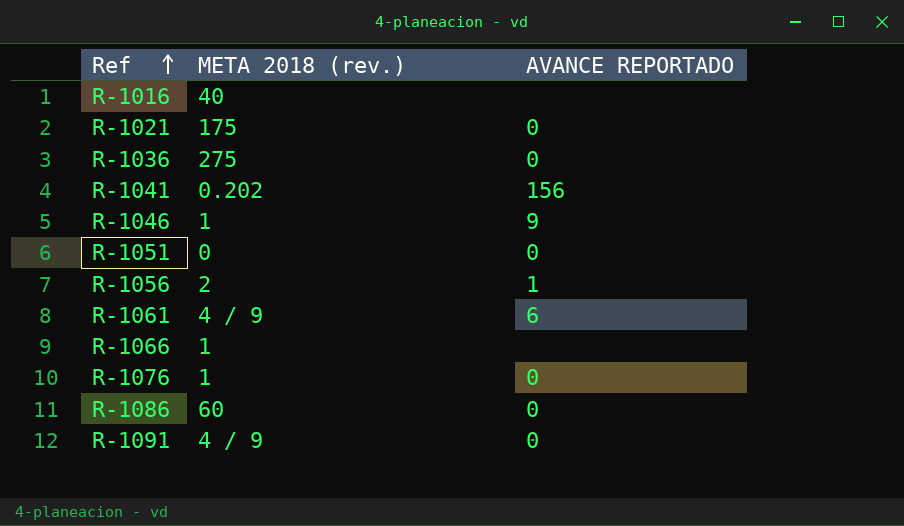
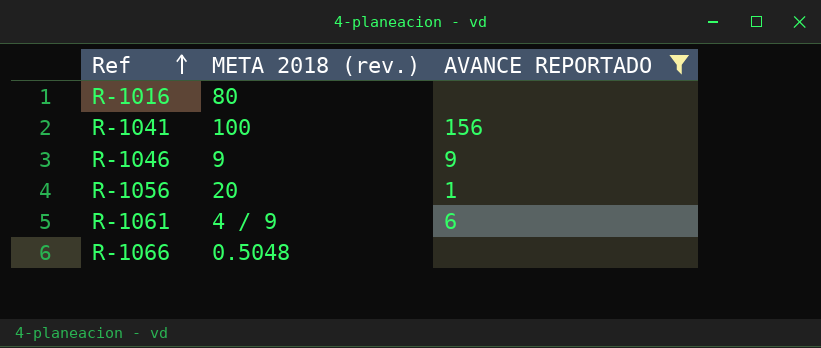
filter: none -> AVANCE REPORTADO != 0
R-1016 | META 2018 (rev.): 40 -> 80
R-1041 | META 2018 (rev.): 0.202 -> 100
R-1046 | META 2018 (rev.): 1 -> 9
R-1056 | META 2018 (rev.): 2 -> 20
R-1066 | META 2018 (rev.): 1 -> 0.5048

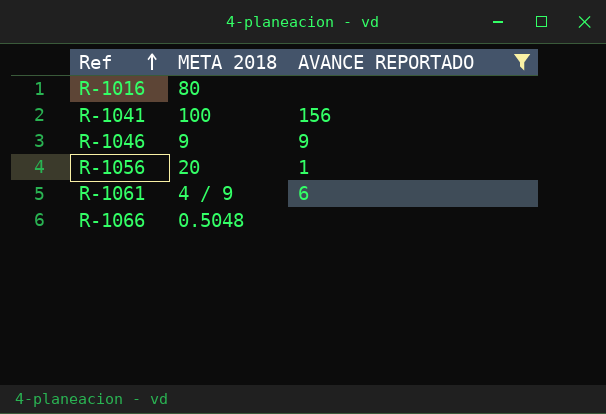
column name: META 2018 (rev.) -> META 2018

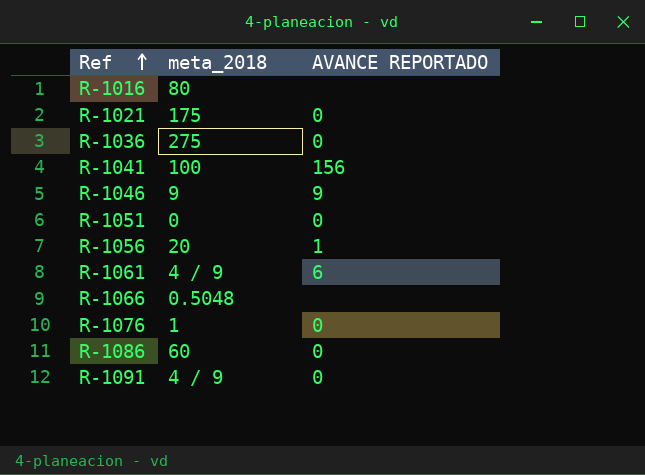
filter: AVANCE REPORTADO != 0 -> none
column name: META 2018 -> meta_2018

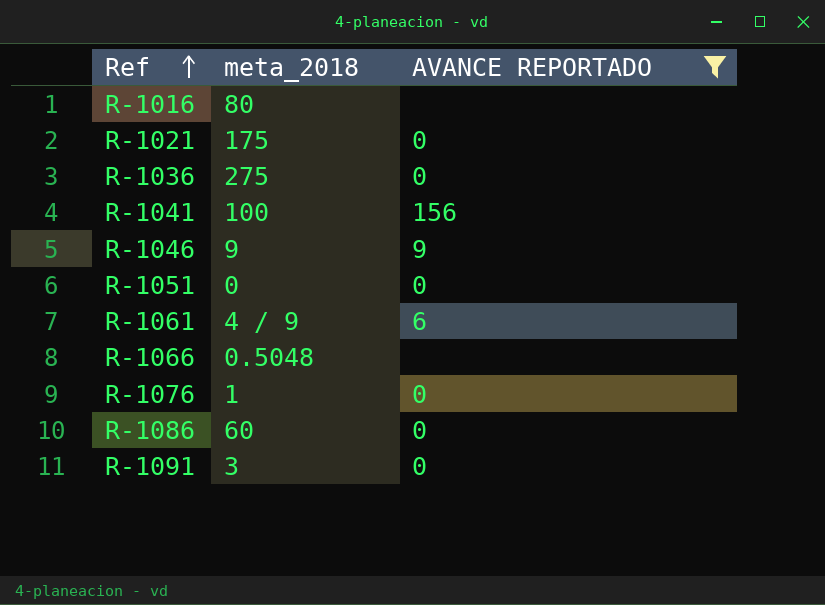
filter: none -> AVANCE REPORTADO != 1
R-1091 | meta_2018: 4 / 9 -> 3

